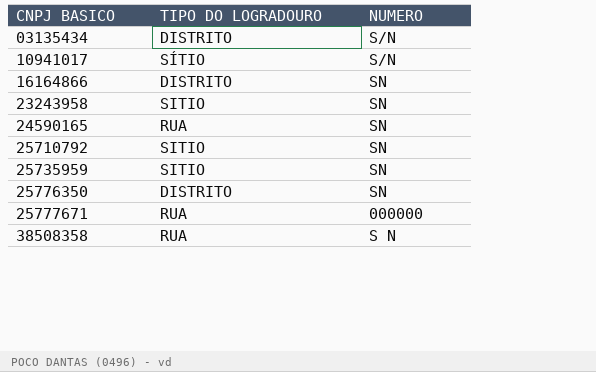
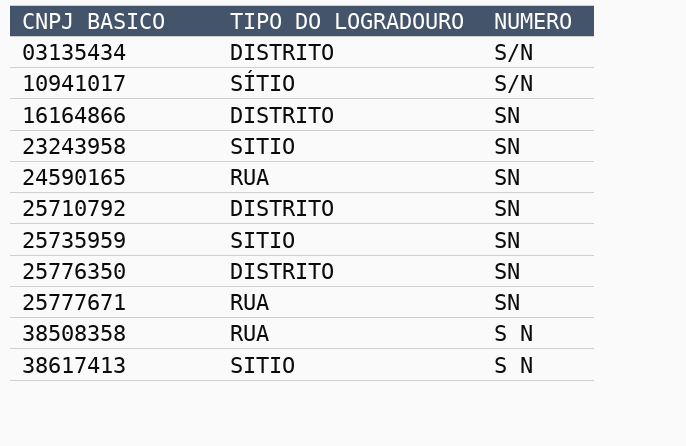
25710792 | TIPO DO LOGRADOURO: SITIO -> DISTRITO
25777671 | NUMERO: 000000 -> SN
row 38617413: none -> SITIO | S N

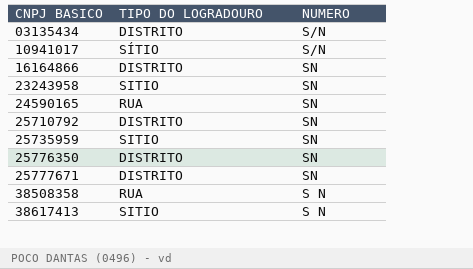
25777671 | TIPO DO LOGRADOURO: RUA -> DISTRITO

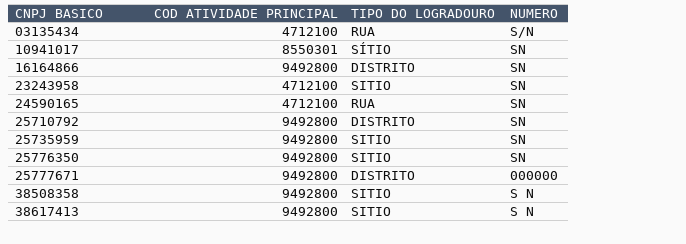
column COD ATIVIDADE PRINCIPAL | position: none -> 2
03135434 | TIPO DO LOGRADOURO: DISTRITO -> RUA
10941017 | NUMERO: S/N -> SN
25776350 | TIPO DO LOGRADOURO: DISTRITO -> SITIO
25777671 | NUMERO: SN -> 000000
38508358 | TIPO DO LOGRADOURO: RUA -> SITIO

